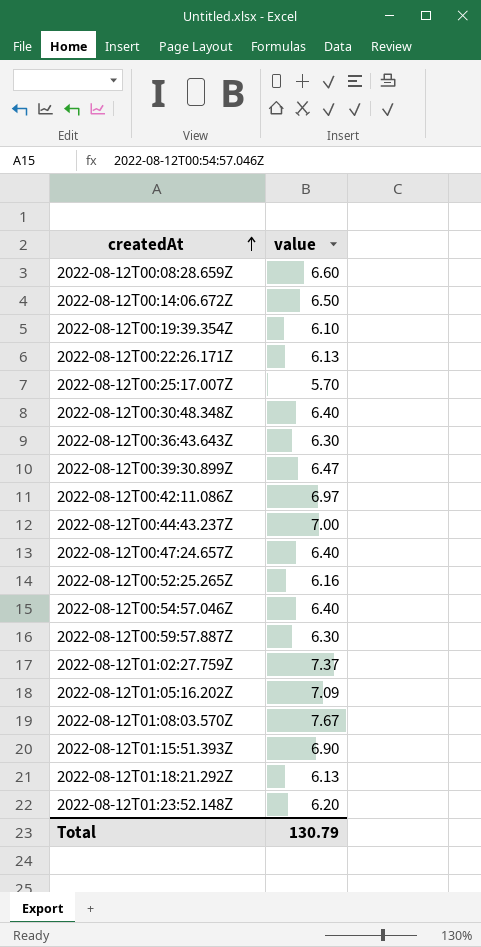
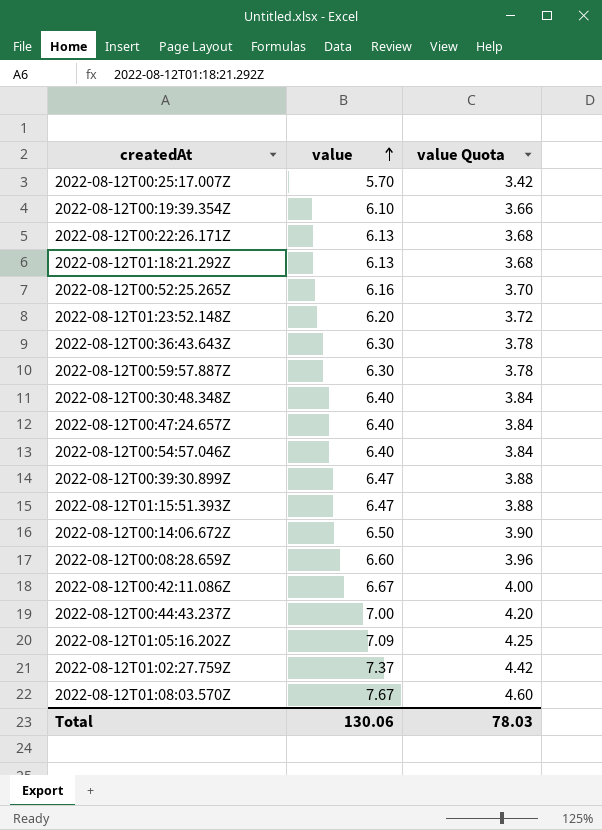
row order: createdAt ascending -> value ascending
column value Quota | formula: none -> [value] * 0.6
2022-08-12T01:15:51.393Z | value: 6.90 -> 6.47
2022-08-12T00:42:11.086Z | value: 6.97 -> 6.67
Total | value: 130.79 -> 130.06

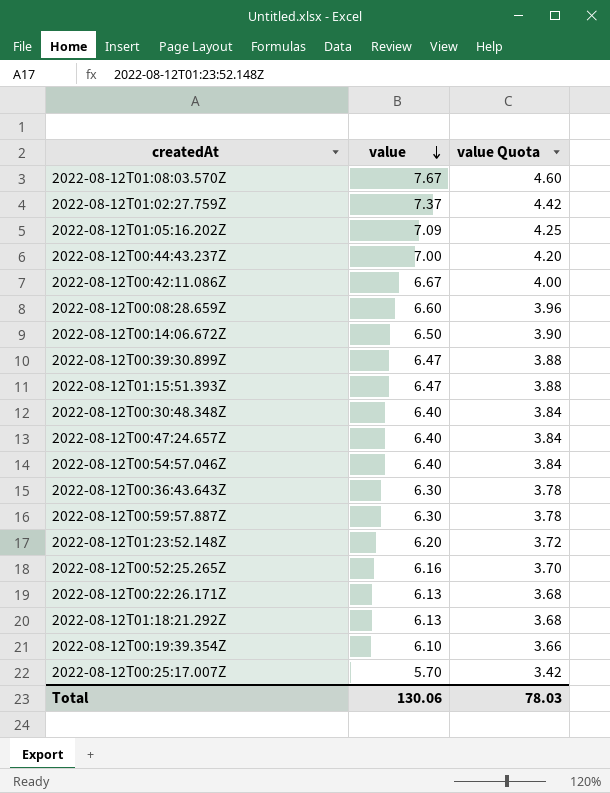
row order: value ascending -> value descending

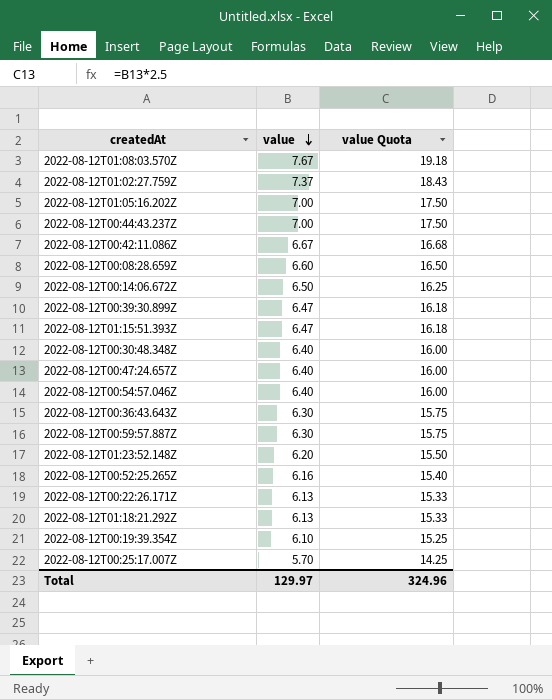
column value Quota | formula: [value] * 0.6 -> [value] * 2.5
2022-08-12T01:05:16.202Z | value: 7.09 -> 7.00
Total | value: 130.06 -> 129.97
Total | value Quota: 78.03 -> 324.96

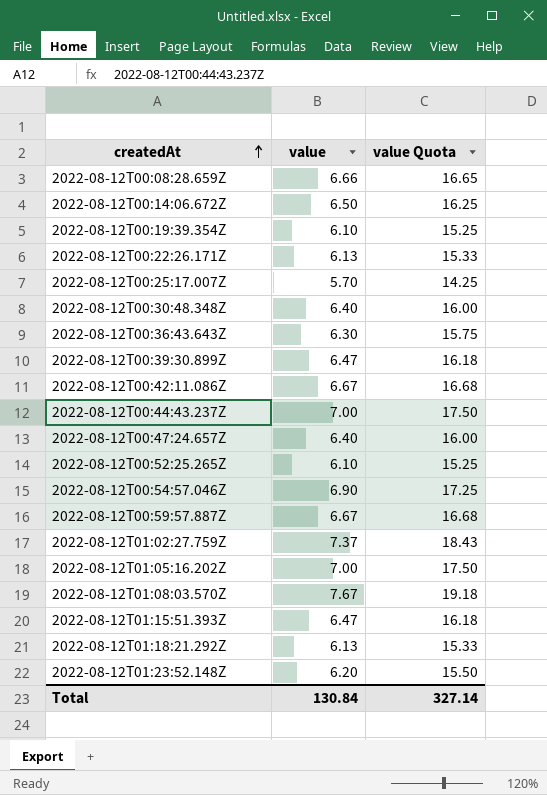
row order: value descending -> createdAt ascending
2022-08-12T00:08:28.659Z | value: 6.60 -> 6.66
2022-08-12T00:08:28.659Z | value Quota: 16.50 -> 16.65
2022-08-12T00:52:25.265Z | value: 6.16 -> 6.10
2022-08-12T00:52:25.265Z | value Quota: 15.40 -> 15.25
2022-08-12T00:54:57.046Z | value: 6.40 -> 6.90
2022-08-12T00:54:57.046Z | value Quota: 16.00 -> 17.25
2022-08-12T00:59:57.887Z | value: 6.30 -> 6.67
2022-08-12T00:59:57.887Z | value Quota: 15.75 -> 16.68
Total | value: 129.97 -> 130.84
Total | value Quota: 324.96 -> 327.14

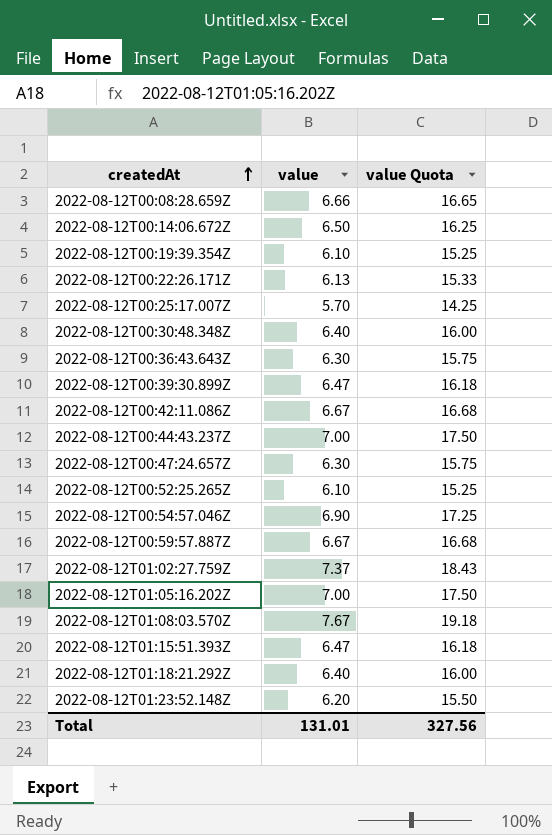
2022-08-12T00:47:24.657Z | value: 6.40 -> 6.30
2022-08-12T00:47:24.657Z | value Quota: 16.00 -> 15.75
2022-08-12T01:18:21.292Z | value: 6.13 -> 6.40
2022-08-12T01:18:21.292Z | value Quota: 15.33 -> 16.00
Total | value: 130.84 -> 131.01
Total | value Quota: 327.14 -> 327.56

